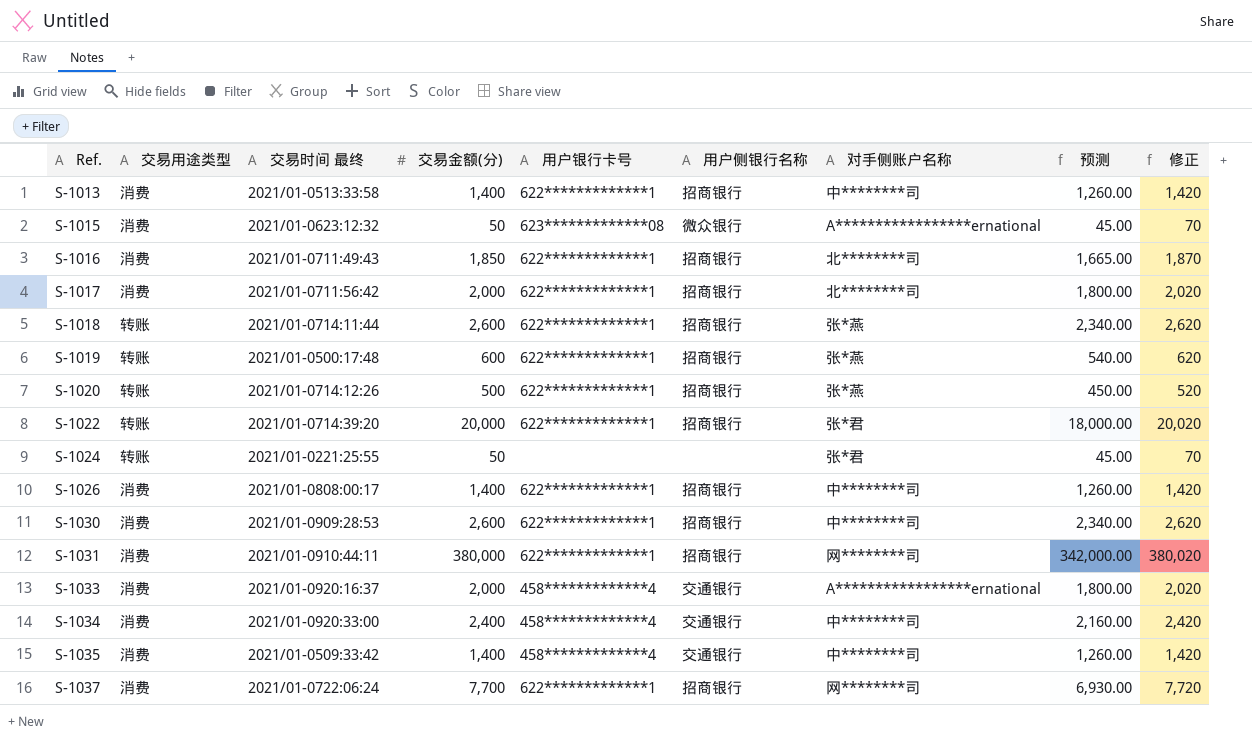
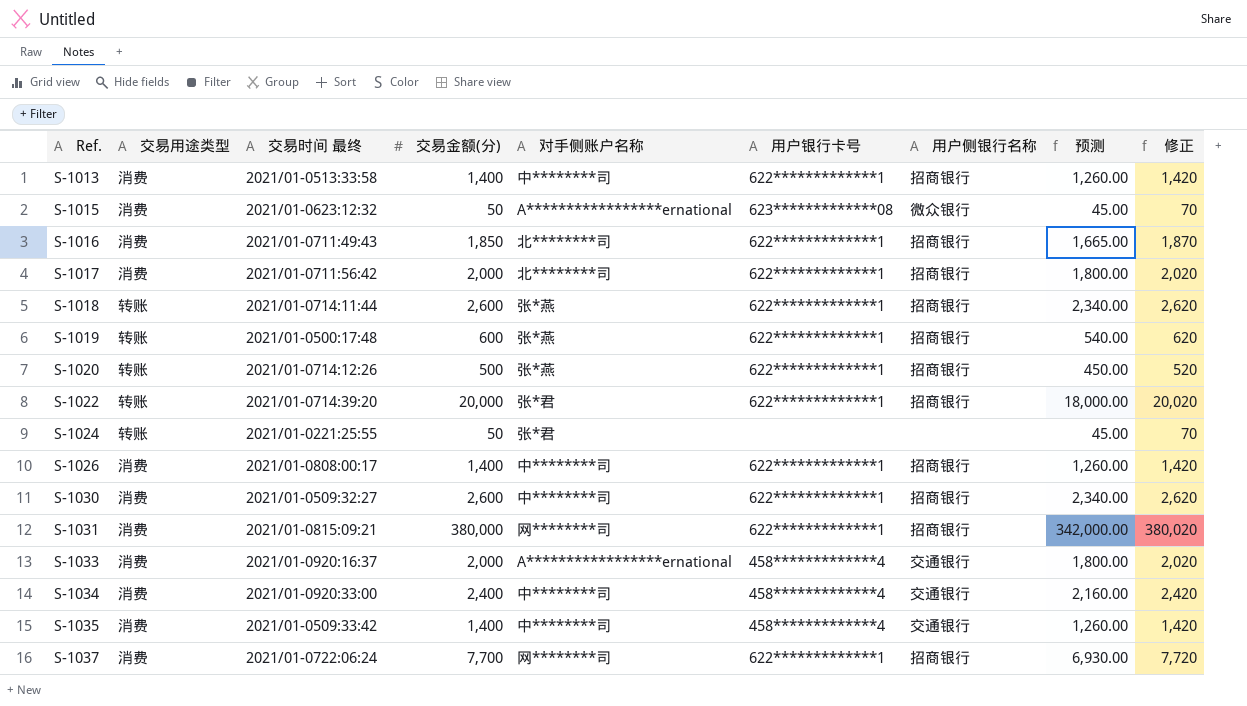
column 对手侧账户名称 | position: 7 -> 5
S-1030 | 交易时间 最终: 2021/01-0909:28:53 -> 2021/01-0509:32:27
S-1031 | 交易时间 最终: 2021/01-0910:44:11 -> 2021/01-0815:09:21

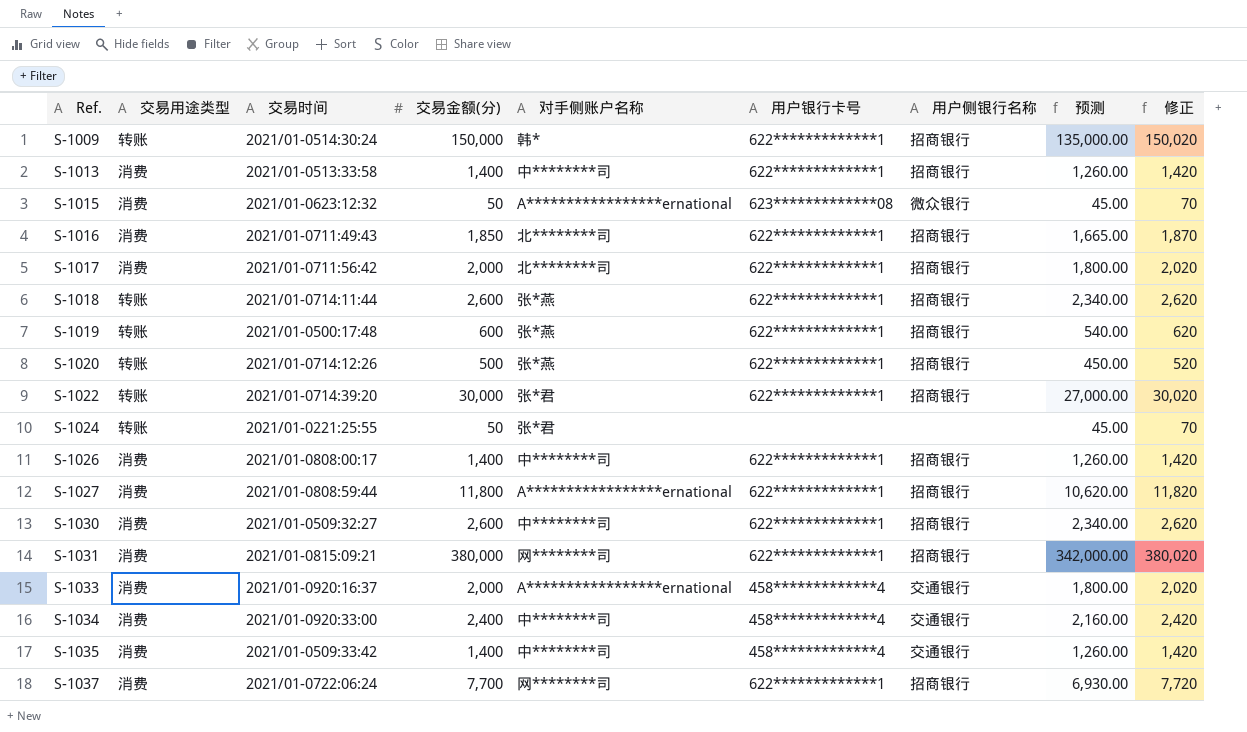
column name: 交易时间 最终 -> 交易时间
row S-1009: none -> 转账 | 2021/01-0514:30:24 | 150,000 | 韩* | 622*************1 | 招商银行 | 135,000.00 | 150,020
S-1022 | 交易金额(分): 20,000 -> 30,000
S-1022 | 预测: 18,000.00 -> 27,000.00
S-1022 | 修正: 20,020 -> 30,020
row S-1027: none -> 消费 | 2021/01-0808:59:44 | 11,800 | A*****************ernational | 622*************1 | 招商银行 | 10,620.00 | 11,820

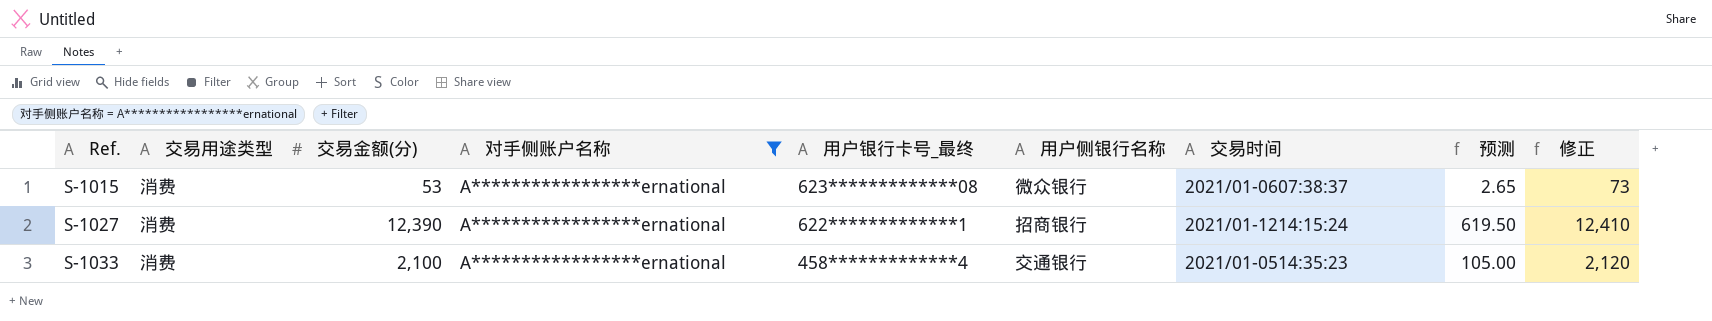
filter: none -> 对手侧账户名称 = A*****************ernational
column name: 用户银行卡号 -> 用户银行卡号_最终
column 交易时间 | position: 3 -> 7
column 预测 | formula: [交易金额(分)] * 0.9 -> [交易金额(分)] * 0.05
S-1015 | 交易金额(分): 50 -> 53
S-1015 | 交易时间: 2021/01-0623:12:32 -> 2021/01-0607:38:37
S-1015 | 修正: 70 -> 73
S-1027 | 交易金额(分): 11,800 -> 12,390
S-1027 | 交易时间: 2021/01-0808:59:44 -> 2021/01-1214:15:24
S-1027 | 修正: 11,820 -> 12,410
S-1033 | 交易金额(分): 2,000 -> 2,100
S-1033 | 交易时间: 2021/01-0920:16:37 -> 2021/01-0514:35:23
S-1033 | 修正: 2,020 -> 2,120

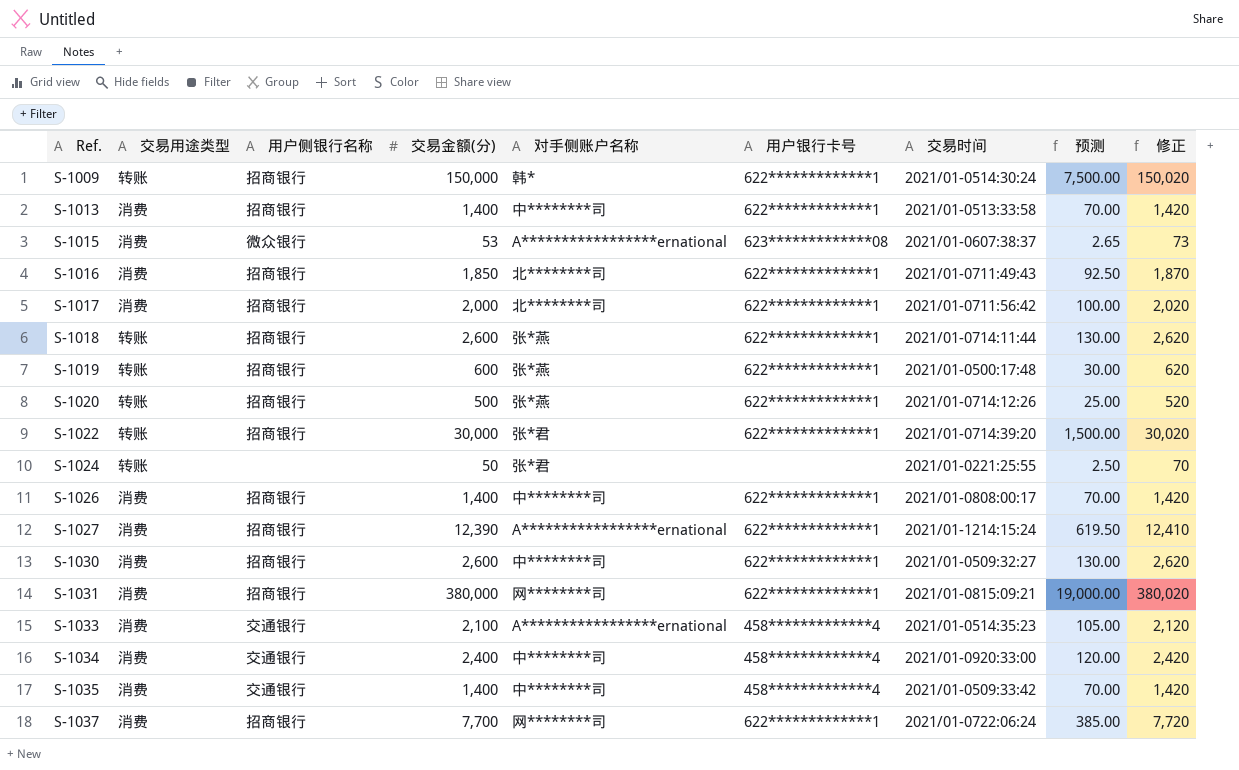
filter: 对手侧账户名称 = A*****************ernational -> none
column 用户侧银行名称 | position: 6 -> 3
column name: 用户银行卡号_最终 -> 用户银行卡号

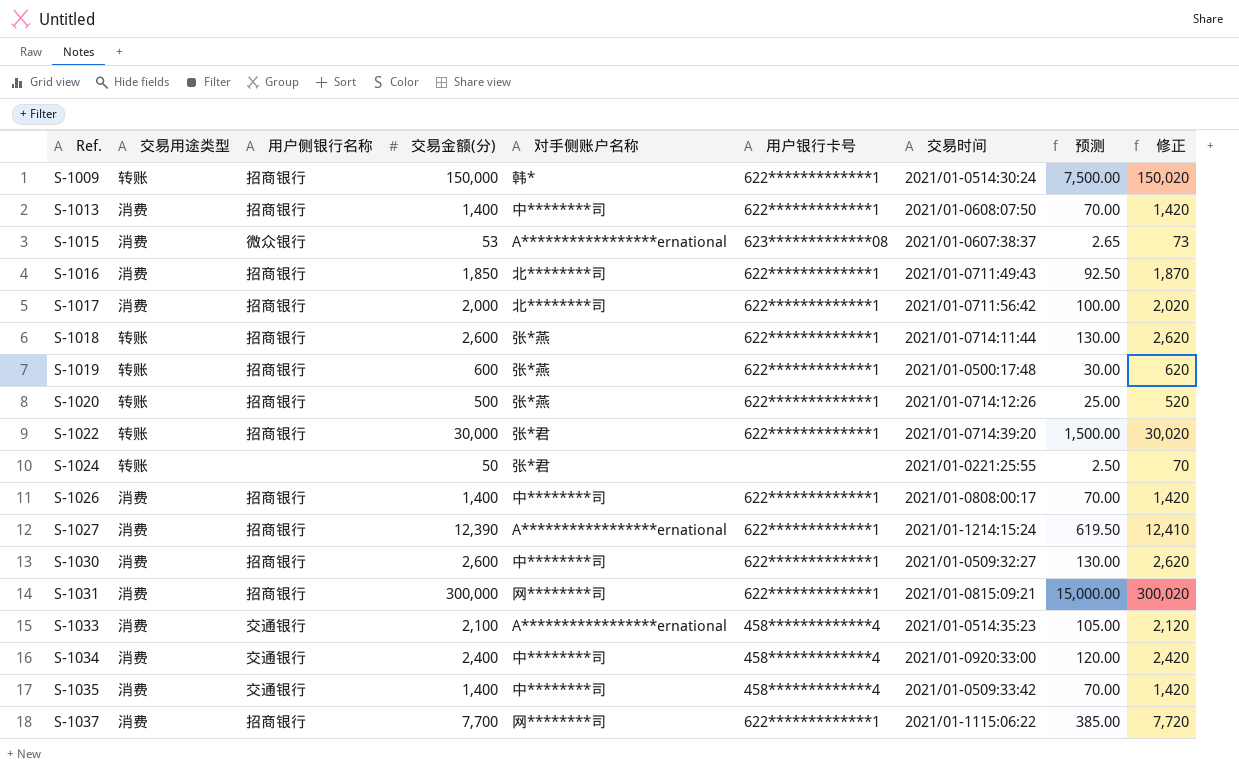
S-1013 | 交易时间: 2021/01-0513:33:58 -> 2021/01-0608:07:50
S-1031 | 交易金额(分): 380,000 -> 300,000
S-1031 | 预测: 19,000.00 -> 15,000.00
S-1031 | 修正: 380,020 -> 300,020
S-1037 | 交易时间: 2021/01-0722:06:24 -> 2021/01-1115:06:22

